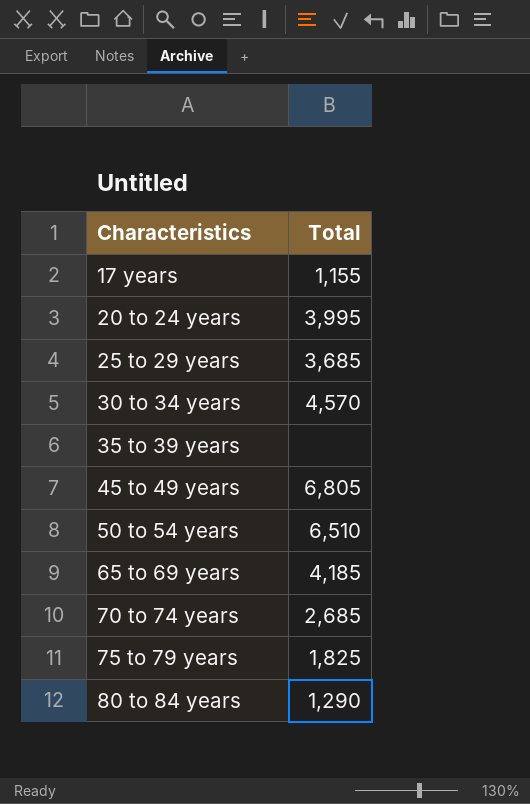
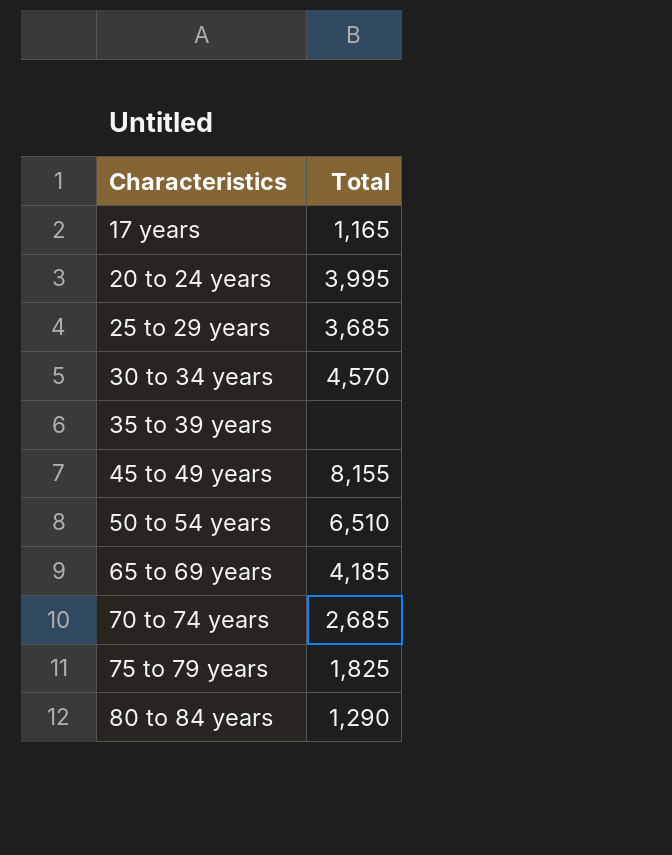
17 years | Total: 1,155 -> 1,165
45 to 49 years | Total: 6,805 -> 8,155

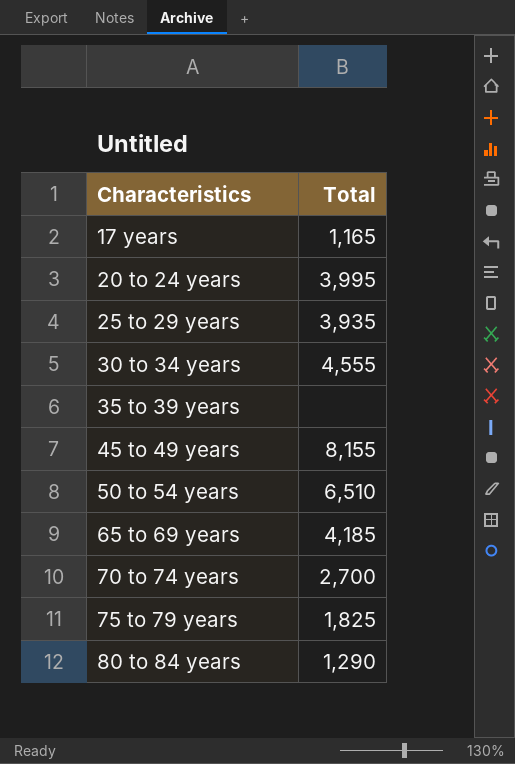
25 to 29 years | Total: 3,685 -> 3,935
30 to 34 years | Total: 4,570 -> 4,555
70 to 74 years | Total: 2,685 -> 2,700

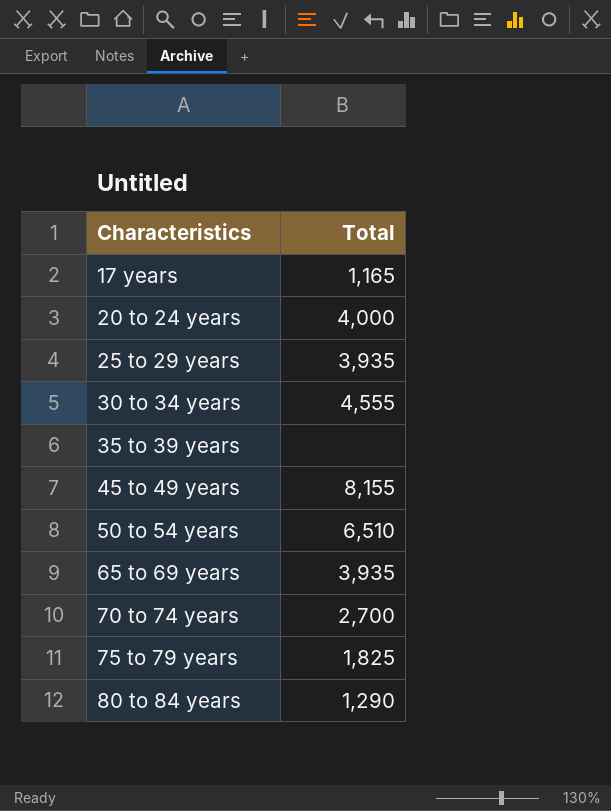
20 to 24 years | Total: 3,995 -> 4,000
65 to 69 years | Total: 4,185 -> 3,935

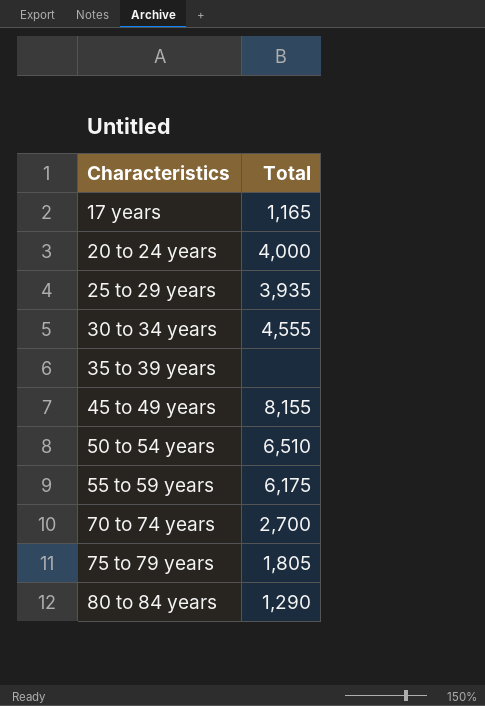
row 65 to 69 years: 3,935 -> none
row 55 to 59 years: none -> 6,175
75 to 79 years | Total: 1,825 -> 1,805

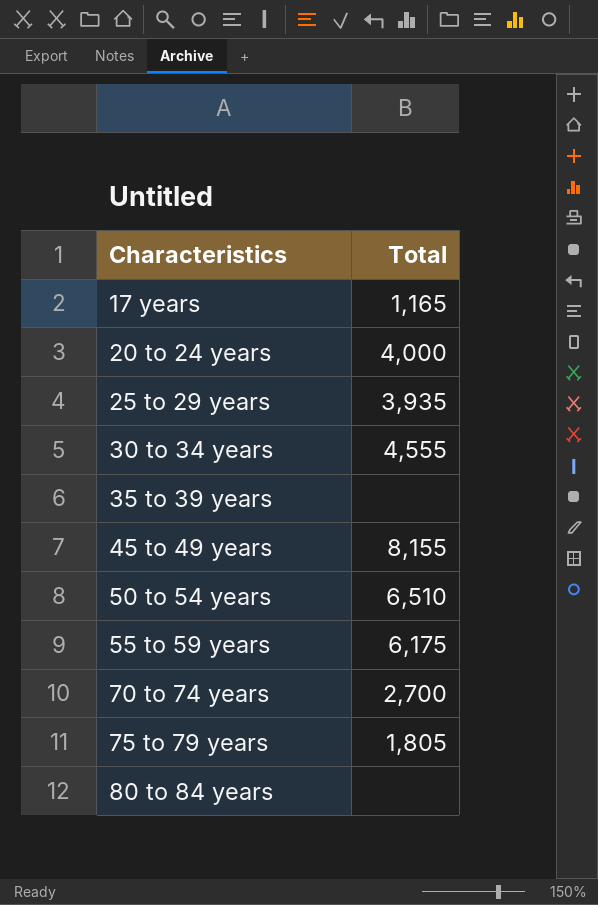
80 to 84 years | Total: 1,290 -> none

